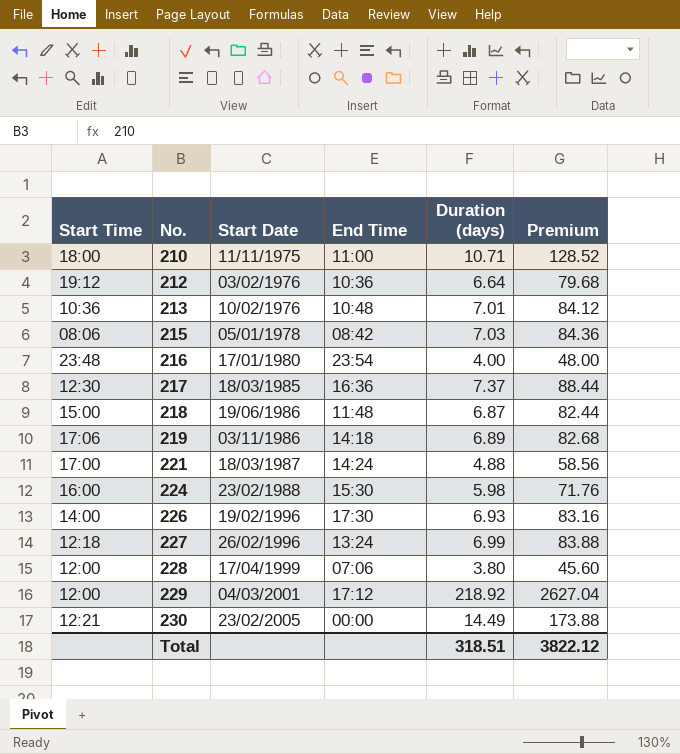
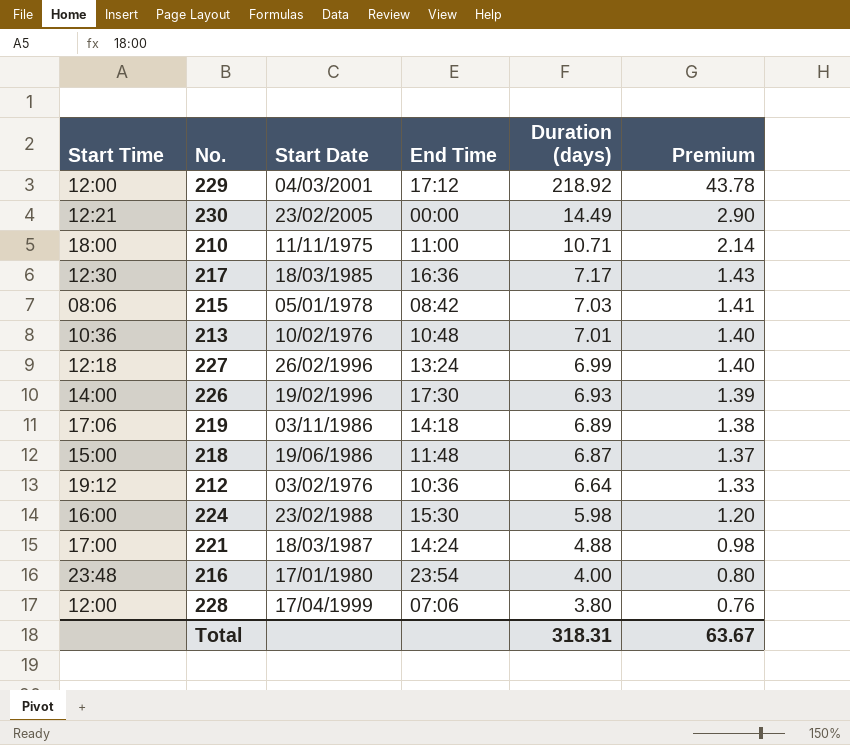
row order: No. ascending -> Duration (days) descending
column Premium | formula: [Duration (days)] * 12 -> [Duration (days)] * 0.2
217 | Duration (days): 7.37 -> 7.17
Total | Duration (days): 318.51 -> 318.31
Total | Premium: 3822.12 -> 63.67

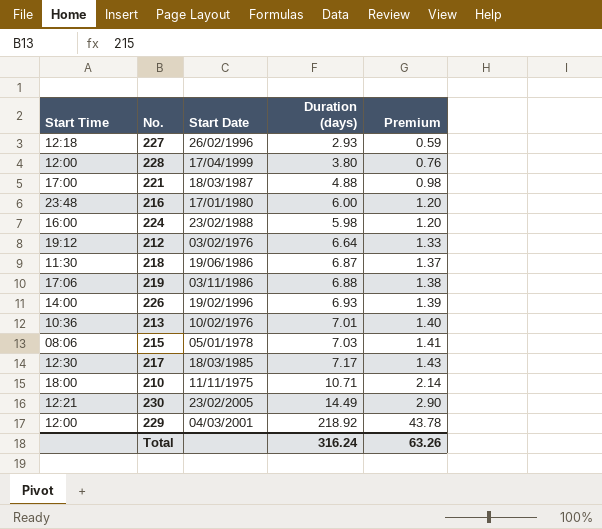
row order: Duration (days) descending -> Premium ascending
column End Time | position: 4 -> none
227 | Duration (days): 6.99 -> 2.93
227 | Premium: 1.40 -> 0.59
216 | Duration (days): 4.00 -> 6.00
216 | Premium: 0.80 -> 1.20
218 | Start Time: 15:00 -> 11:30
219 | Duration (days): 6.89 -> 6.88
Total | Duration (days): 318.31 -> 316.24
Total | Premium: 63.67 -> 63.26

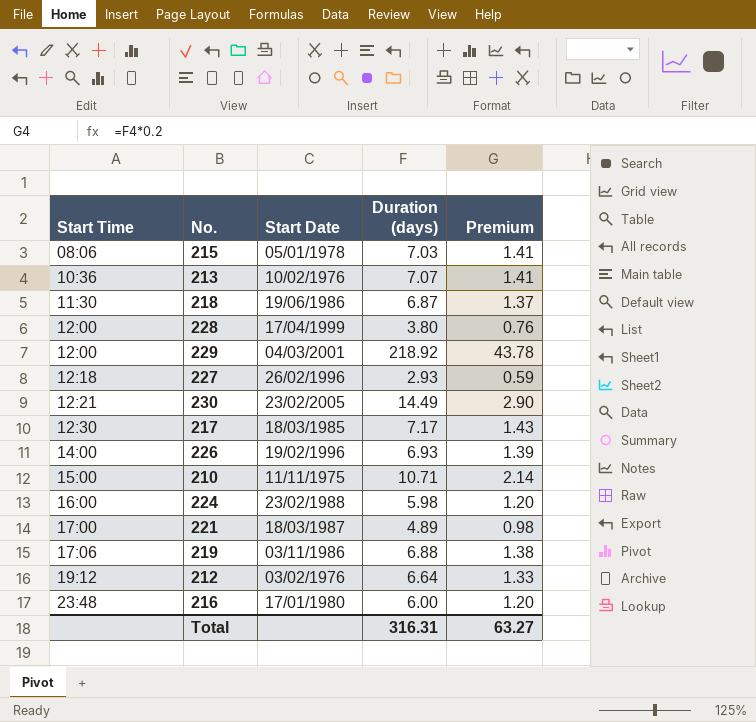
row order: Premium ascending -> Start Time ascending
213 | Duration (days): 7.01 -> 7.07
213 | Premium: 1.40 -> 1.41
210 | Start Time: 18:00 -> 15:00
221 | Duration (days): 4.88 -> 4.89
Total | Duration (days): 316.24 -> 316.31
Total | Premium: 63.26 -> 63.27

